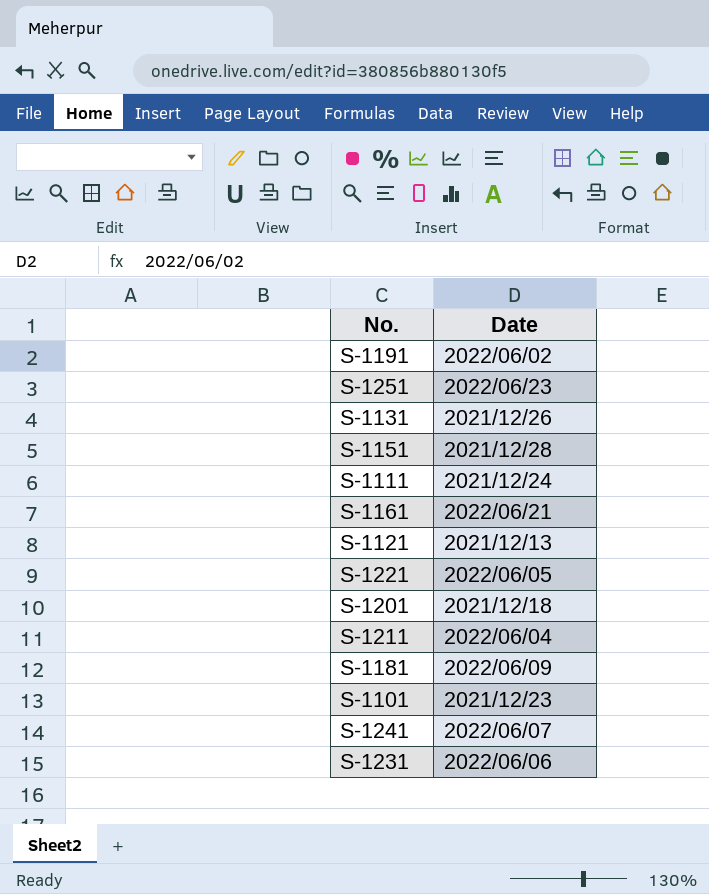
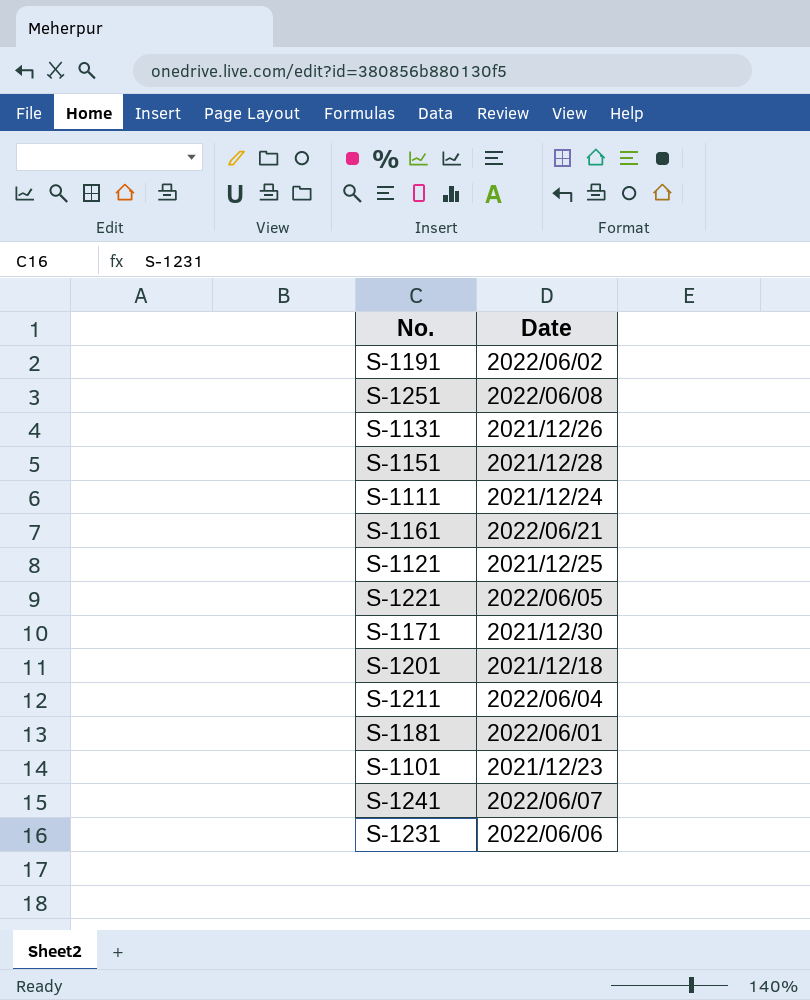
S-1251 | Date: 2022/06/23 -> 2022/06/08
S-1121 | Date: 2021/12/13 -> 2021/12/25
row S-1171: none -> 2021/12/30
S-1181 | Date: 2022/06/09 -> 2022/06/01

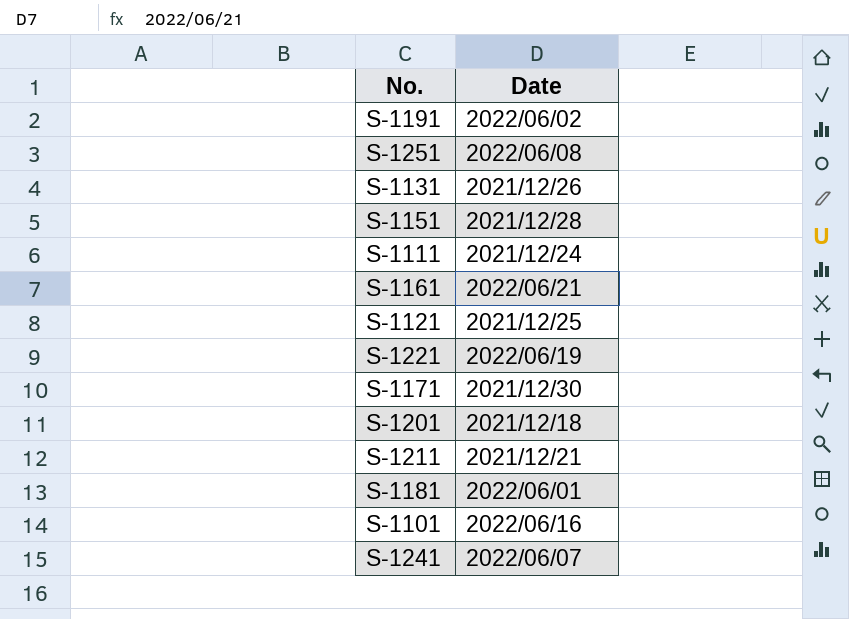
row S-1231: 2022/06/06 -> none
S-1221 | Date: 2022/06/05 -> 2022/06/19
S-1211 | Date: 2022/06/04 -> 2021/12/21
S-1101 | Date: 2021/12/23 -> 2022/06/16

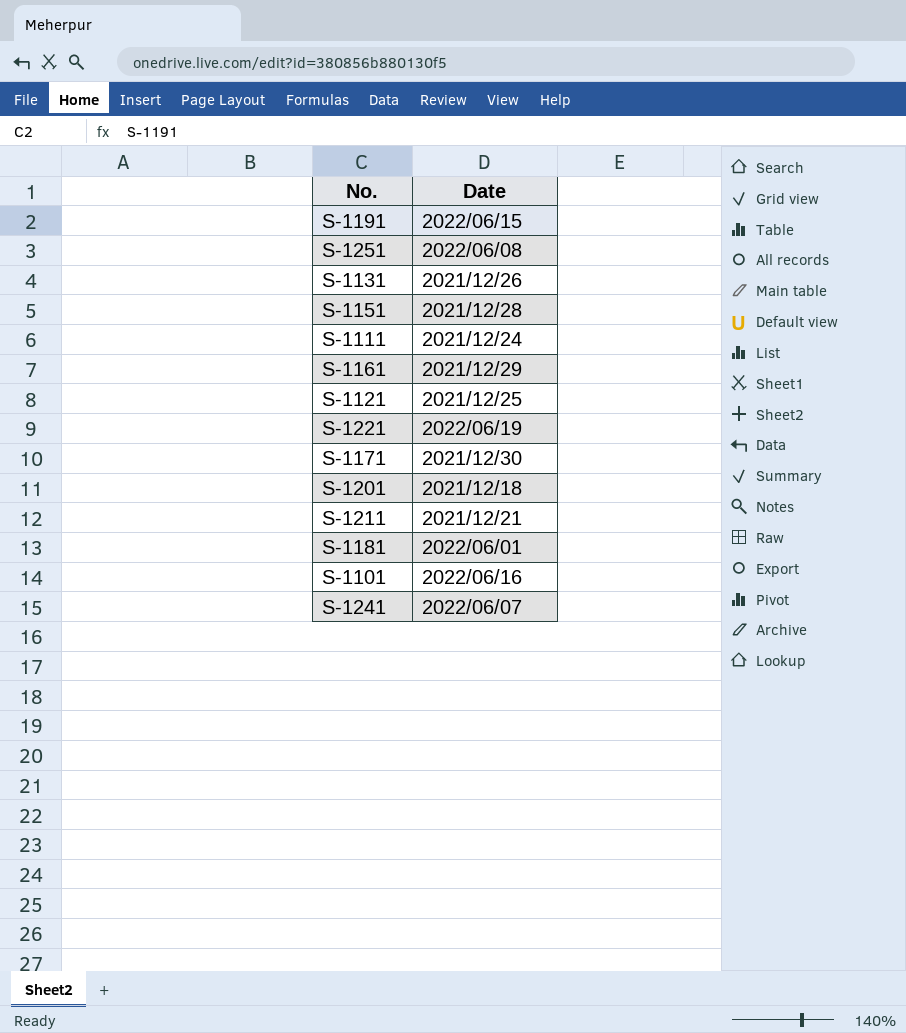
S-1191 | Date: 2022/06/02 -> 2022/06/15
S-1161 | Date: 2022/06/21 -> 2021/12/29

